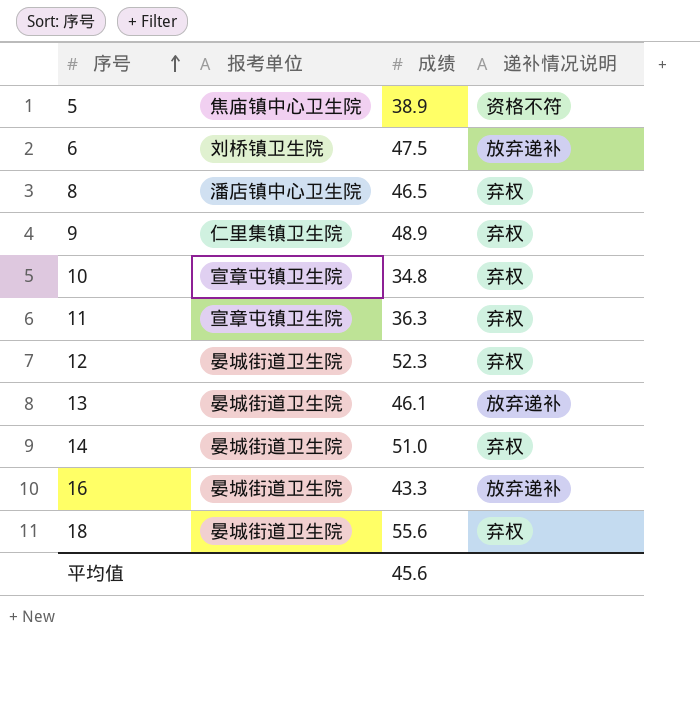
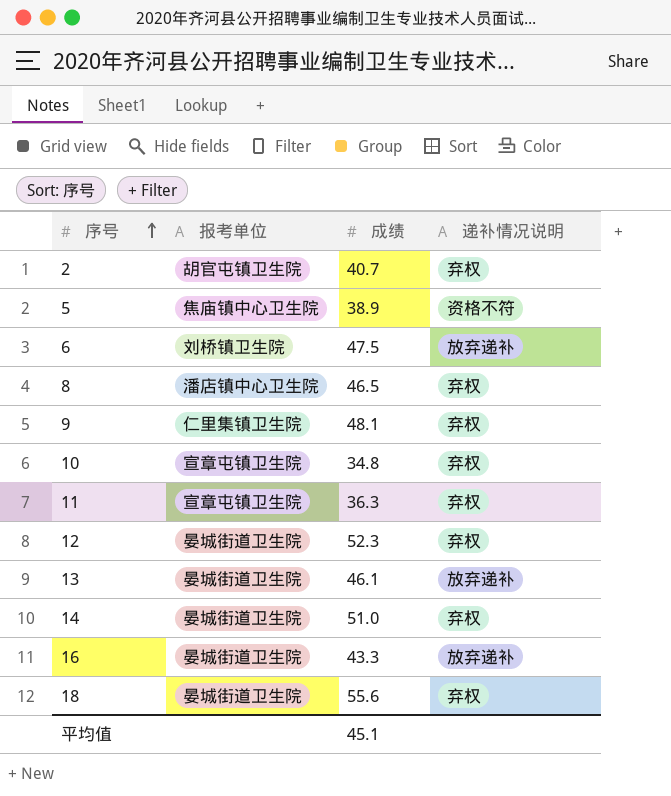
row 2: none -> 胡官屯镇卫生院 | 40.7 | 弃权
9 | 成绩: 48.9 -> 48.1
平均值 | 成绩: 45.6 -> 45.1

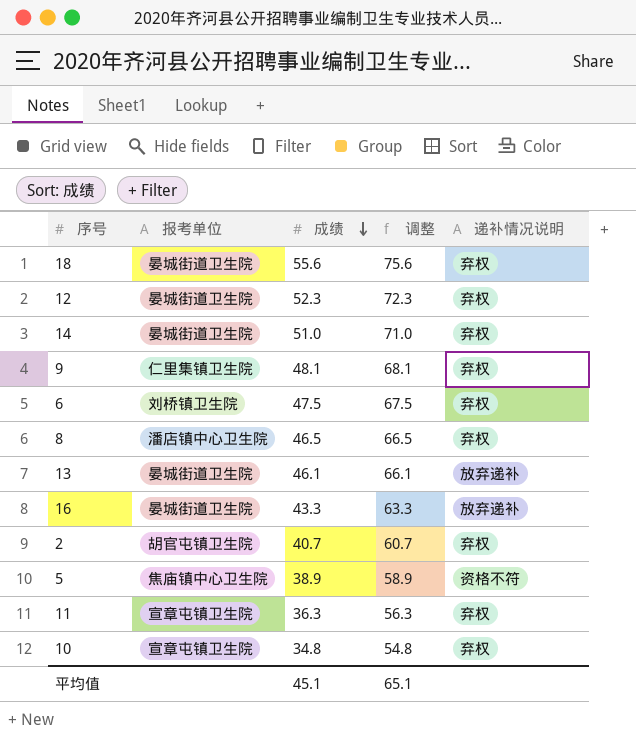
row order: 序号 ascending -> 成绩 descending
column 调整 | formula: none -> [成绩] + 20
6 | 递补情况说明: 放弃递补 -> 弃权

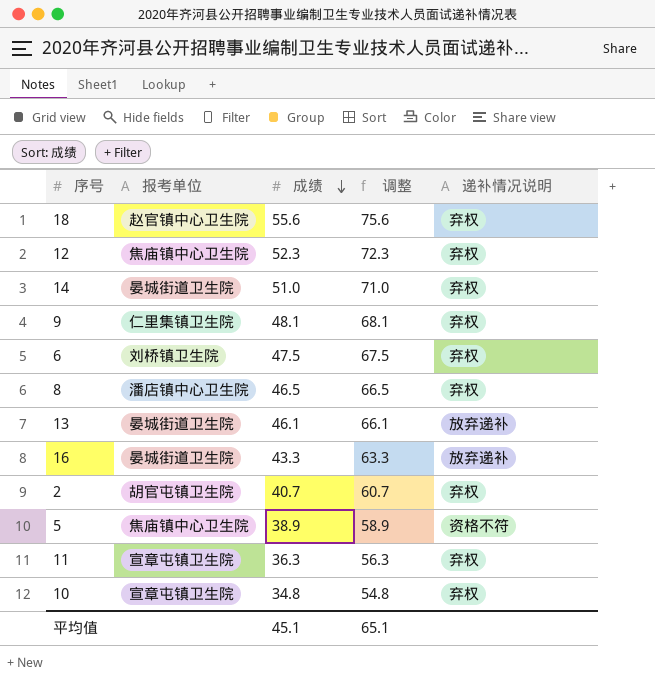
18 | 报考单位: 晏城街道卫生院 -> 赵官镇中心卫生院
12 | 报考单位: 晏城街道卫生院 -> 焦庙镇中心卫生院

